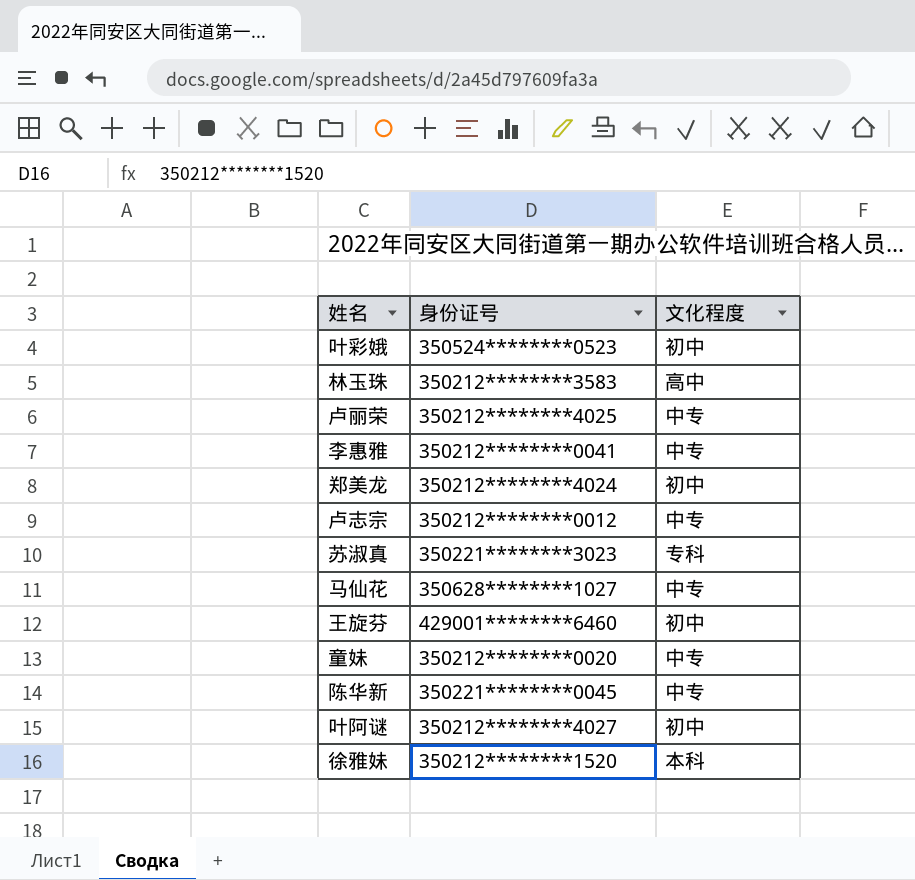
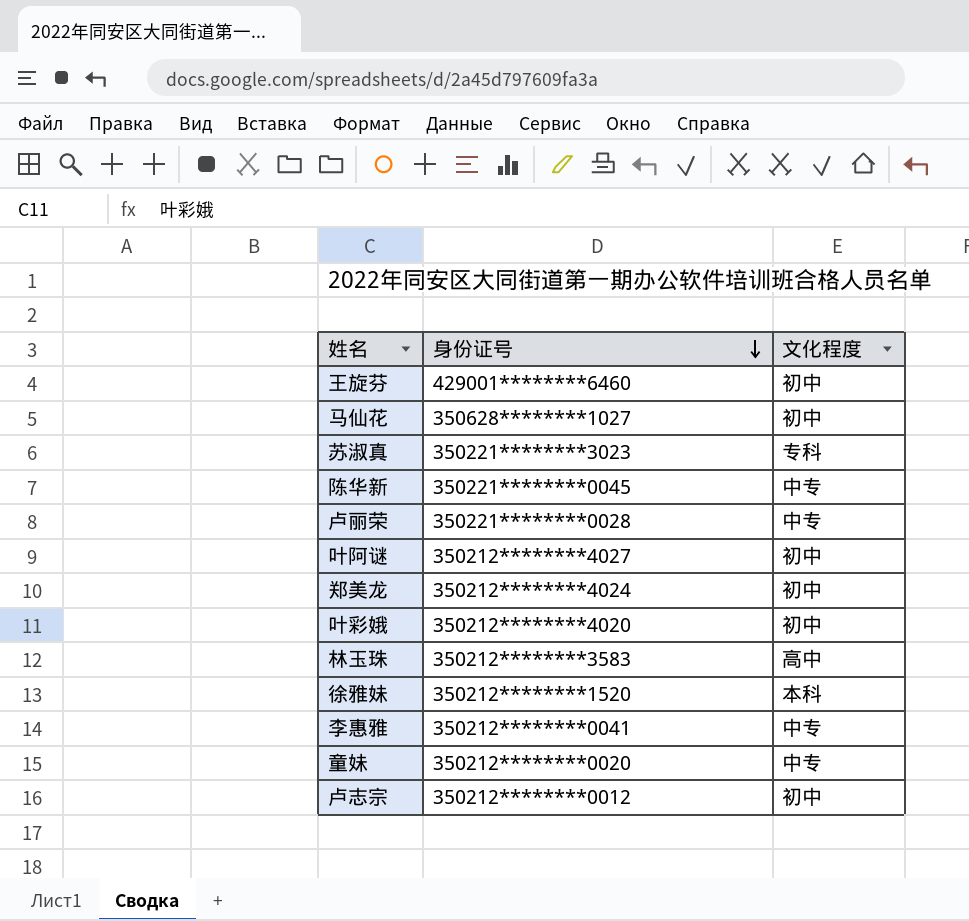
row order: none -> 身份证号 descending
马仙花 | 文化程度: 中专 -> 初中
卢丽荣 | 身份证号: 350212********4025 -> 350221********0028
叶彩娥 | 身份证号: 350524********0523 -> 350212********4020
卢志宗 | 文化程度: 中专 -> 初中

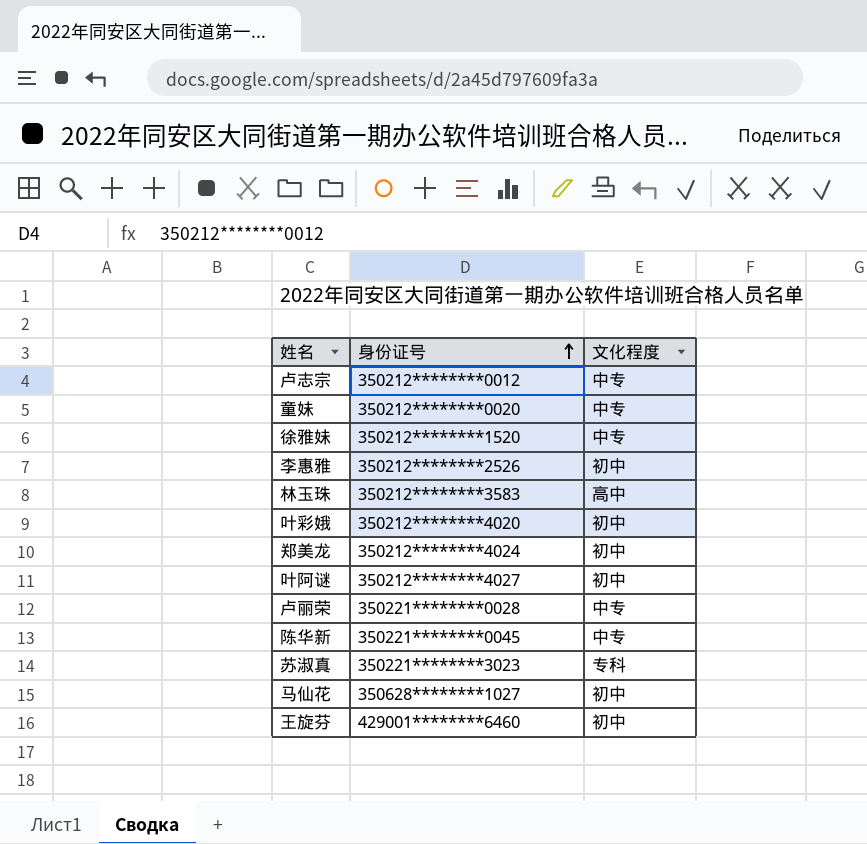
row order: 身份证号 descending -> 身份证号 ascending
卢志宗 | 文化程度: 初中 -> 中专
徐雅妹 | 文化程度: 本科 -> 中专
李惠雅 | 身份证号: 350212********0041 -> 350212********2526
李惠雅 | 文化程度: 中专 -> 初中

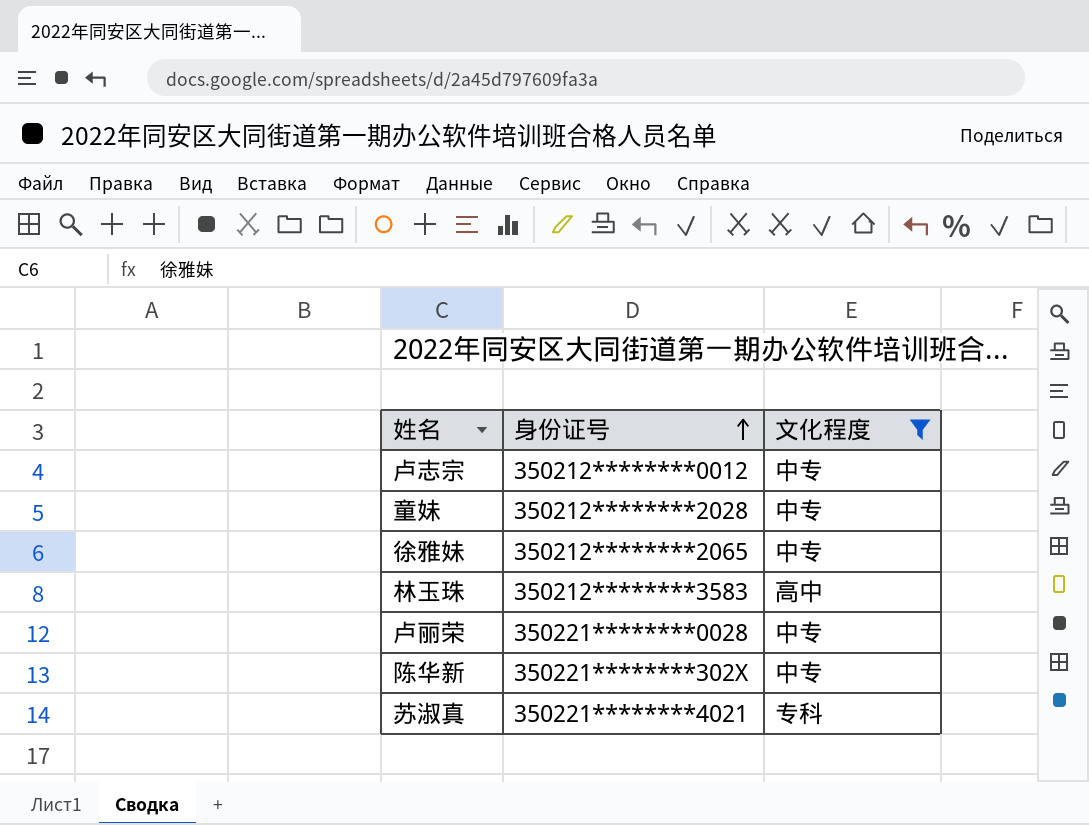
filter: none -> 文化程度 != 初中
童妹 | 身份证号: 350212********0020 -> 350212********2028
徐雅妹 | 身份证号: 350212********1520 -> 350212********2065
陈华新 | 身份证号: 350221********0045 -> 350221********302X
苏淑真 | 身份证号: 350221********3023 -> 350221********4021

